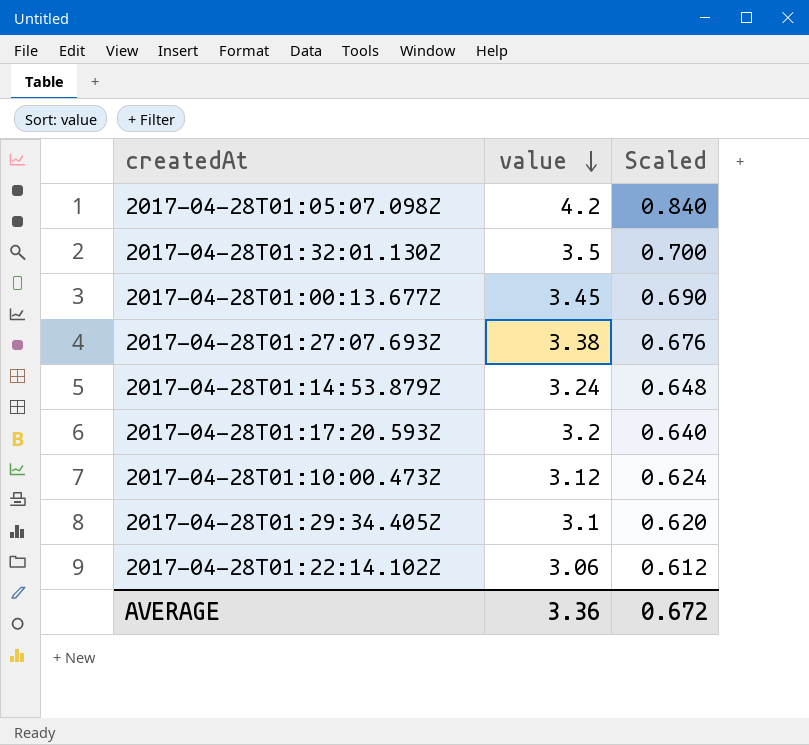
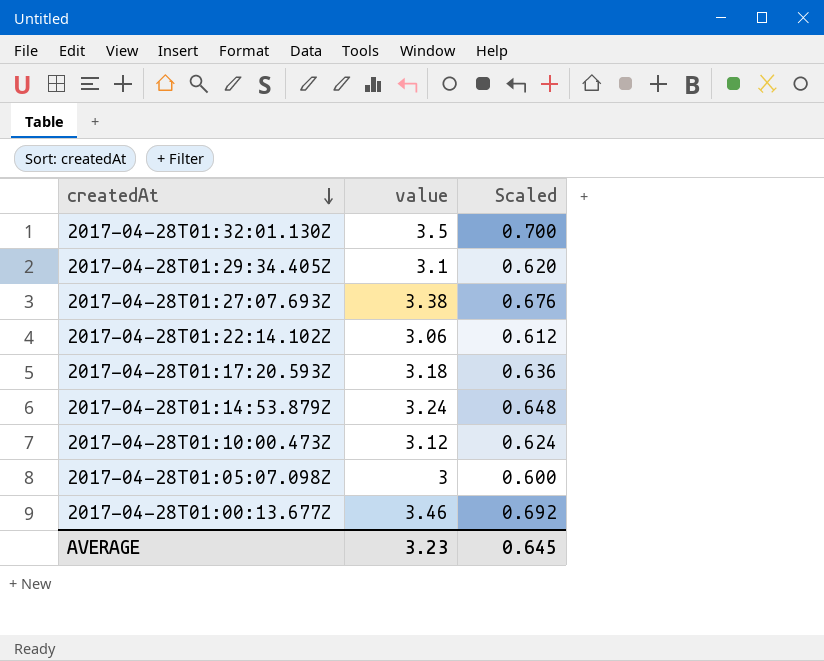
row order: value descending -> createdAt descending
2017-04-28T01:17:20.593Z | value: 3.2 -> 3.18
2017-04-28T01:17:20.593Z | Scaled: 0.640 -> 0.636
2017-04-28T01:05:07.098Z | value: 4.2 -> 3
2017-04-28T01:05:07.098Z | Scaled: 0.840 -> 0.600
2017-04-28T01:00:13.677Z | value: 3.45 -> 3.46
2017-04-28T01:00:13.677Z | Scaled: 0.690 -> 0.692
AVERAGE | value: 3.36 -> 3.23
AVERAGE | Scaled: 0.672 -> 0.645

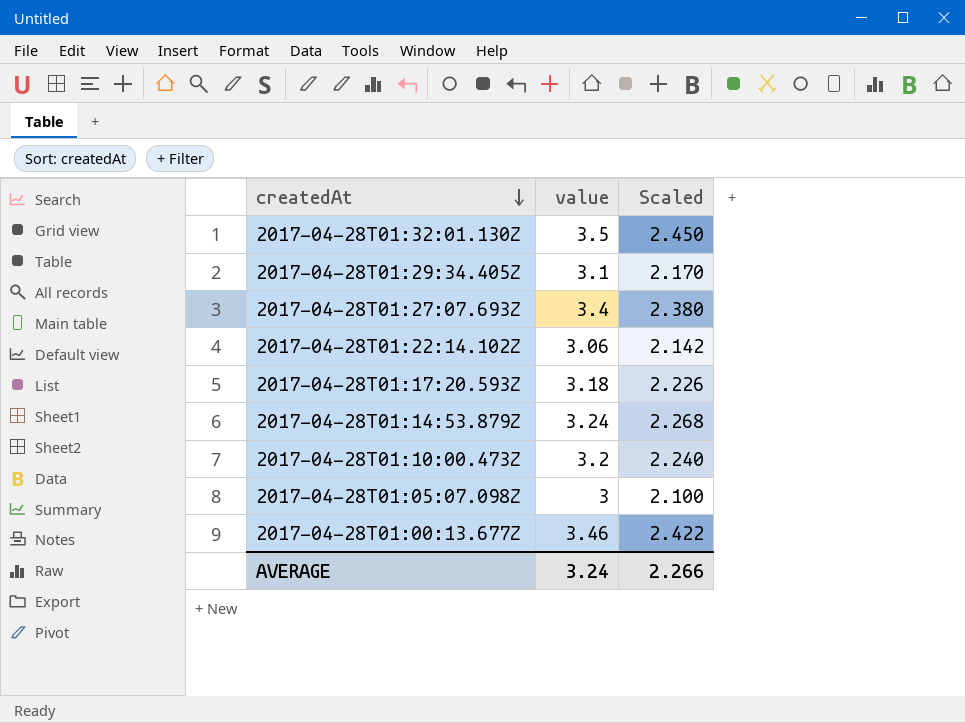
column Scaled | formula: [value] * 0.2 -> [value] * 0.7
2017-04-28T01:27:07.693Z | value: 3.38 -> 3.4
2017-04-28T01:10:00.473Z | value: 3.12 -> 3.2
AVERAGE | value: 3.23 -> 3.24
AVERAGE | Scaled: 0.645 -> 2.266

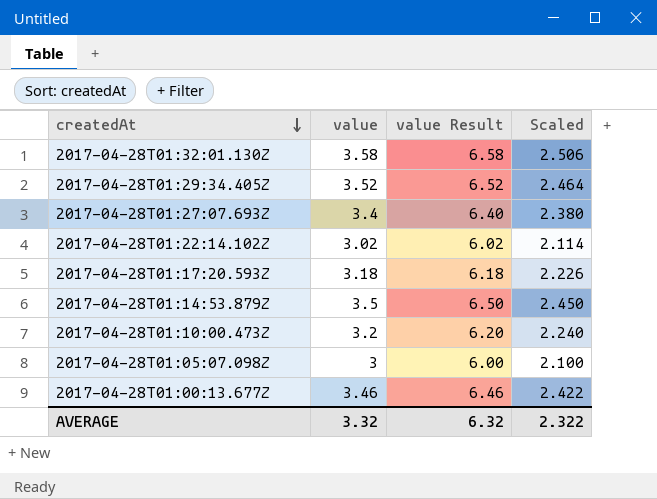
column value Result | formula: none -> [value] + 3
2017-04-28T01:32:01.130Z | value: 3.5 -> 3.58
2017-04-28T01:32:01.130Z | Scaled: 2.450 -> 2.506
2017-04-28T01:29:34.405Z | value: 3.1 -> 3.52
2017-04-28T01:29:34.405Z | Scaled: 2.170 -> 2.464
2017-04-28T01:22:14.102Z | value: 3.06 -> 3.02
2017-04-28T01:22:14.102Z | Scaled: 2.142 -> 2.114
2017-04-28T01:14:53.879Z | value: 3.24 -> 3.5
2017-04-28T01:14:53.879Z | Scaled: 2.268 -> 2.450
AVERAGE | value: 3.24 -> 3.32
AVERAGE | Scaled: 2.266 -> 2.322

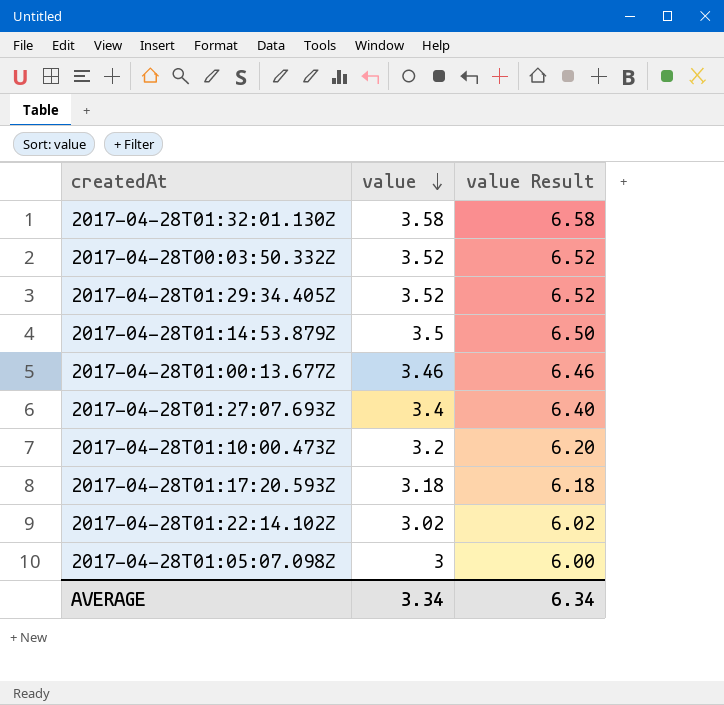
row order: createdAt descending -> value descending
column Scaled | formula: [value] * 0.7 -> none
row 2017-04-28T00:03:50.332Z: none -> 3.52 | 6.52
AVERAGE | value: 3.32 -> 3.34
AVERAGE | value Result: 6.32 -> 6.34

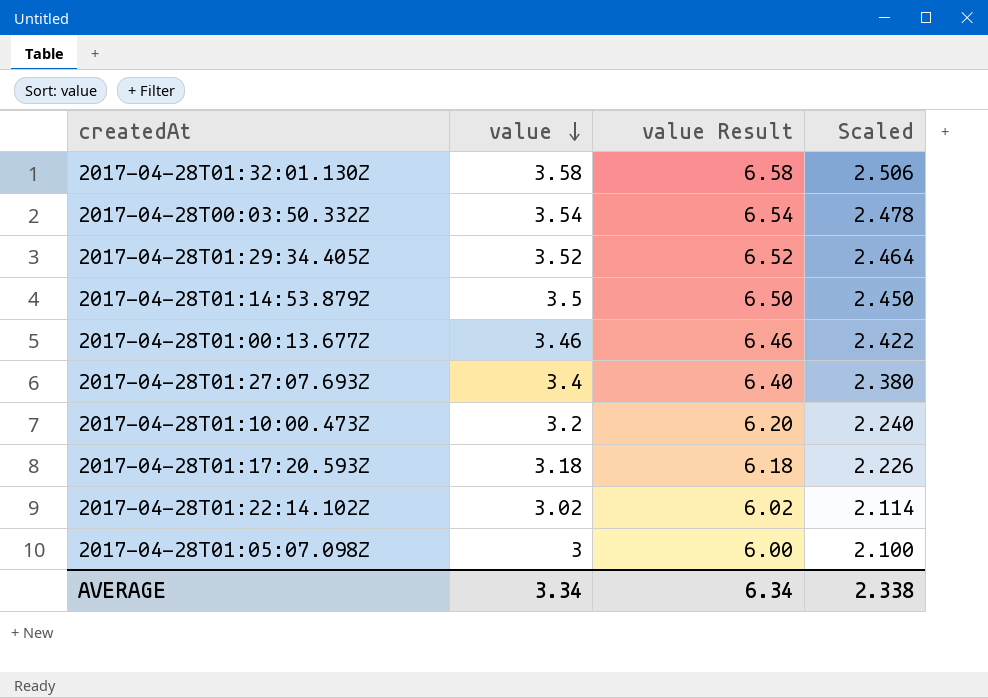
column Scaled | formula: none -> [value] * 0.7
2017-04-28T00:03:50.332Z | value: 3.52 -> 3.54
2017-04-28T00:03:50.332Z | value Result: 6.52 -> 6.54

